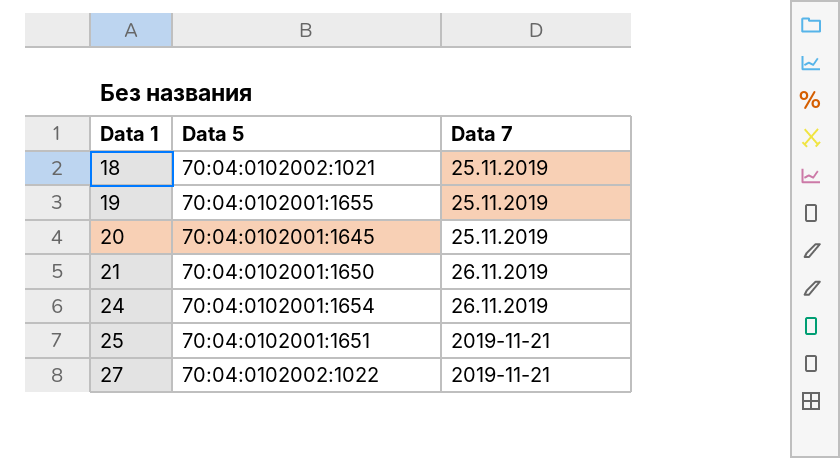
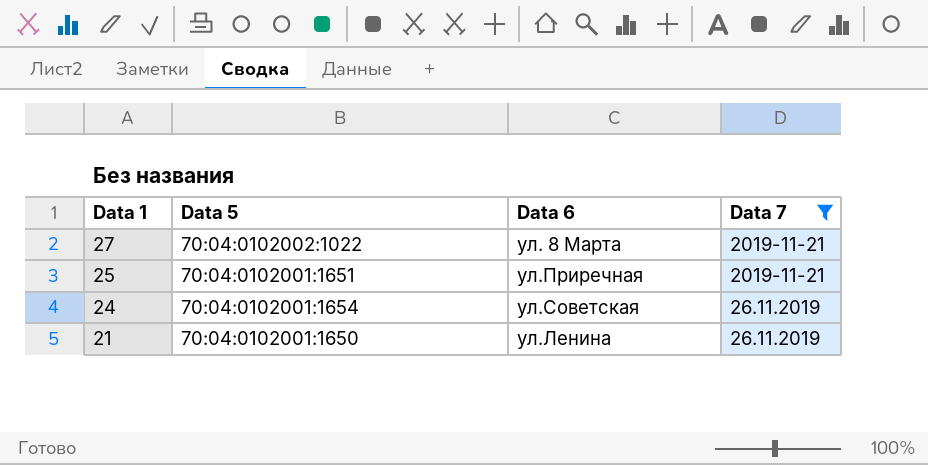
filter: none -> Data 7 != 25.11.2019
row order: Data 1 ascending -> Data 1 descending
column Data 6 | position: none -> 3

